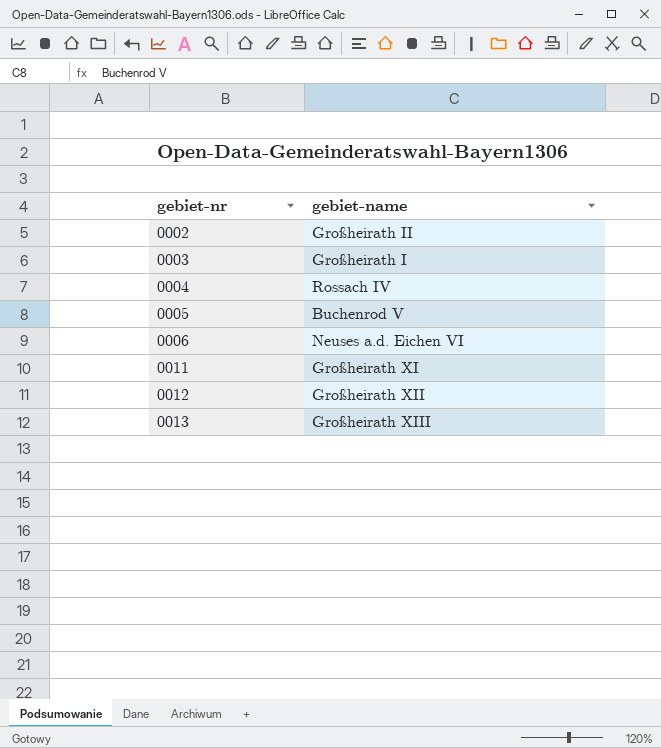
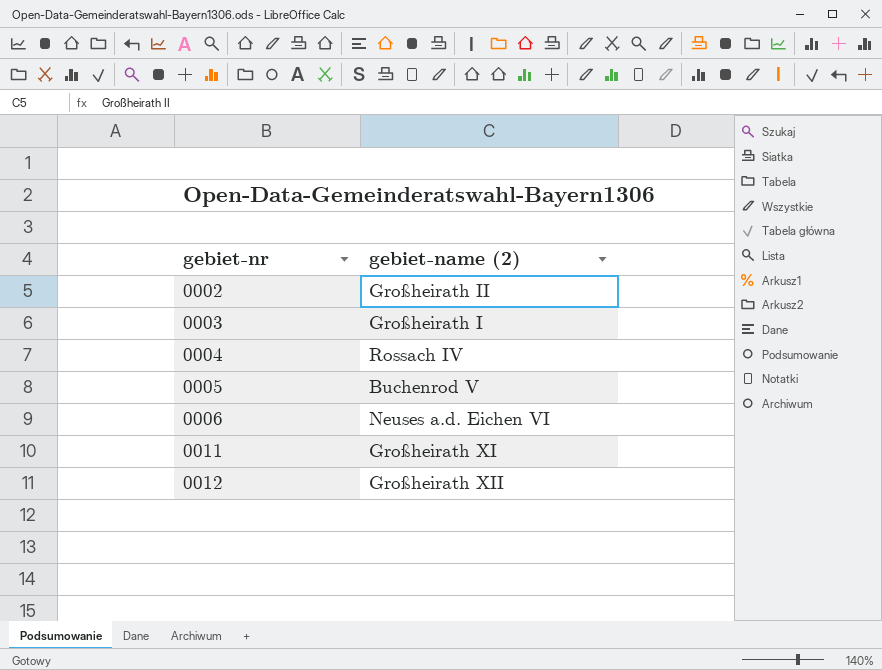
column name: gebiet-name -> gebiet-name (2)
row 0013: Großheirath XIII -> none

